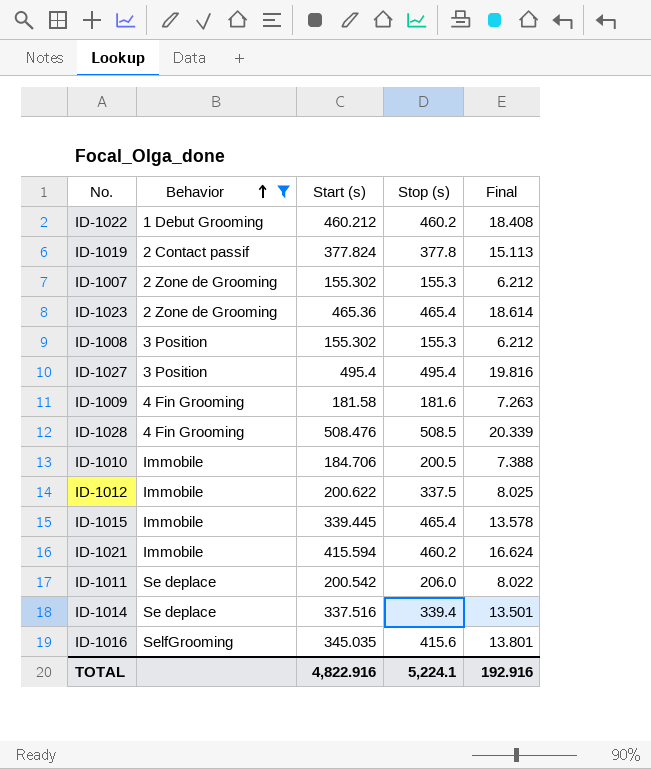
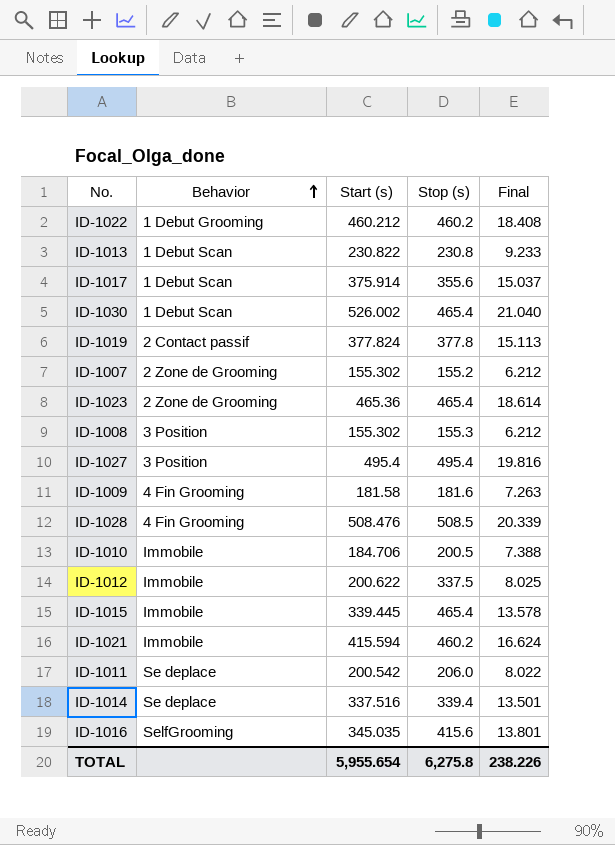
filter: Behavior != 1 Debut Scan -> none
ID-1007 | Stop (s): 155.3 -> 155.2
TOTAL | Start (s): 4,822.916 -> 5,955.654
TOTAL | Stop (s): 5,224.1 -> 6,275.8
TOTAL | Final: 192.916 -> 238.226

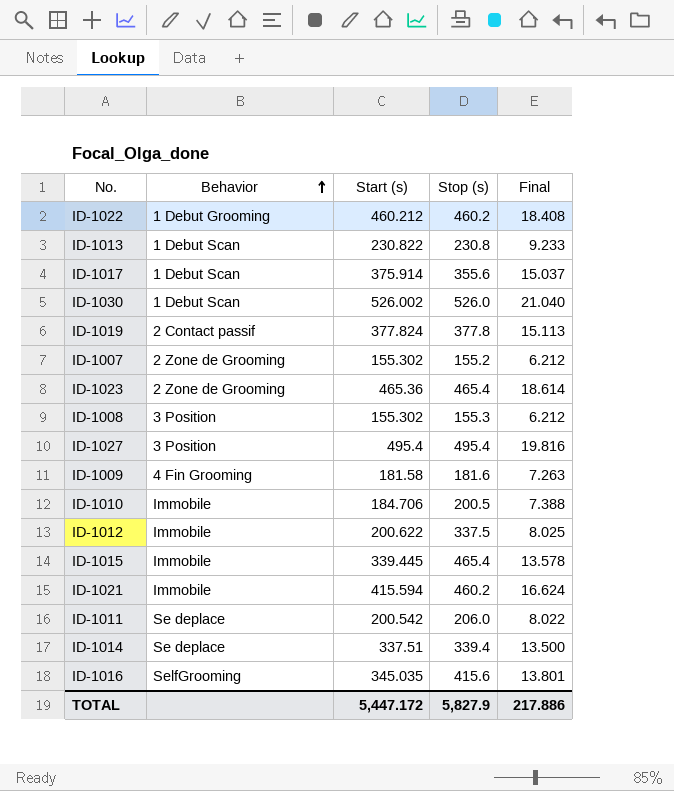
row ID-1028: 4 Fin Grooming | 508.476 | 508.5 | 20.339 -> none
ID-1030 | Stop (s): 465.4 -> 526.0
ID-1014 | Start (s): 337.516 -> 337.51
ID-1014 | Final: 13.501 -> 13.500
TOTAL | Start (s): 5,955.654 -> 5,447.172
TOTAL | Stop (s): 6,275.8 -> 5,827.9
TOTAL | Final: 238.226 -> 217.886

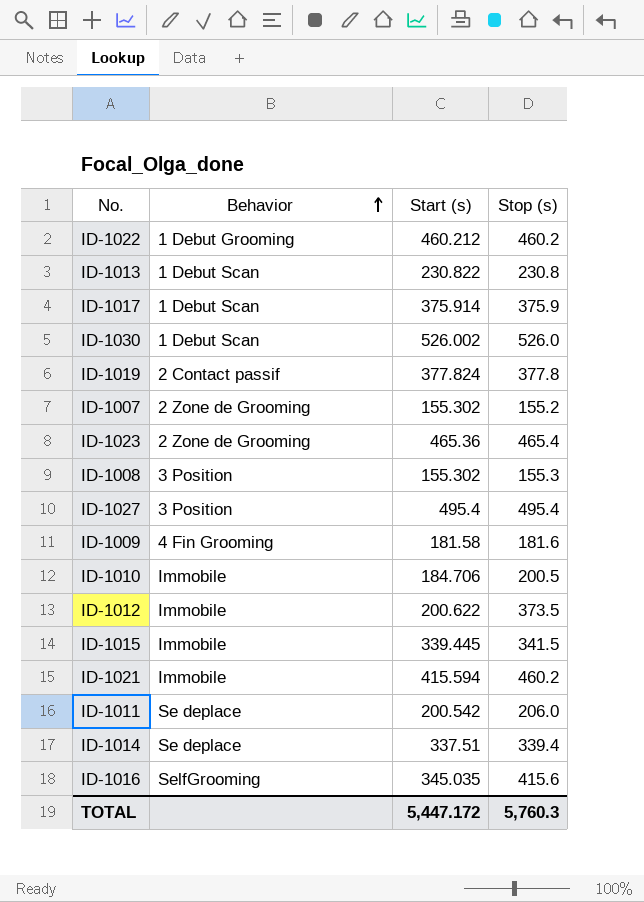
column Final | formula: [Start (s)] * 0.04 -> none
ID-1017 | Stop (s): 355.6 -> 375.9
ID-1012 | Stop (s): 337.5 -> 373.5
ID-1015 | Stop (s): 465.4 -> 341.5
TOTAL | Stop (s): 5,827.9 -> 5,760.3

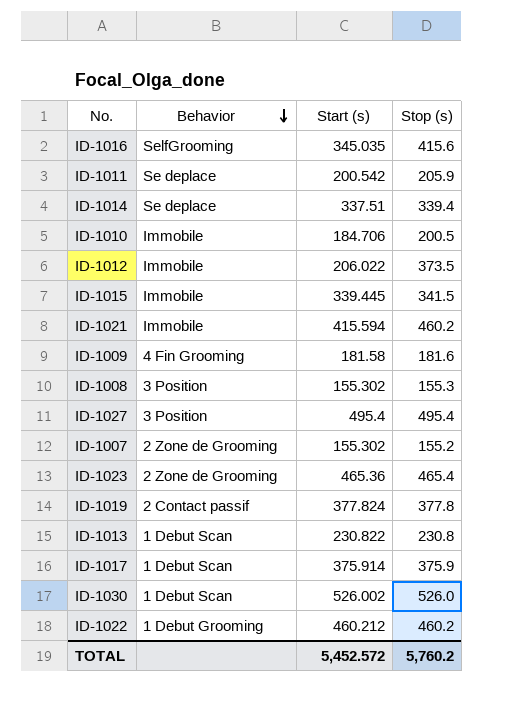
row order: Behavior ascending -> Behavior descending
ID-1011 | Stop (s): 206.0 -> 205.9
ID-1012 | Start (s): 200.622 -> 206.022
TOTAL | Start (s): 5,447.172 -> 5,452.572
TOTAL | Stop (s): 5,760.3 -> 5,760.2

